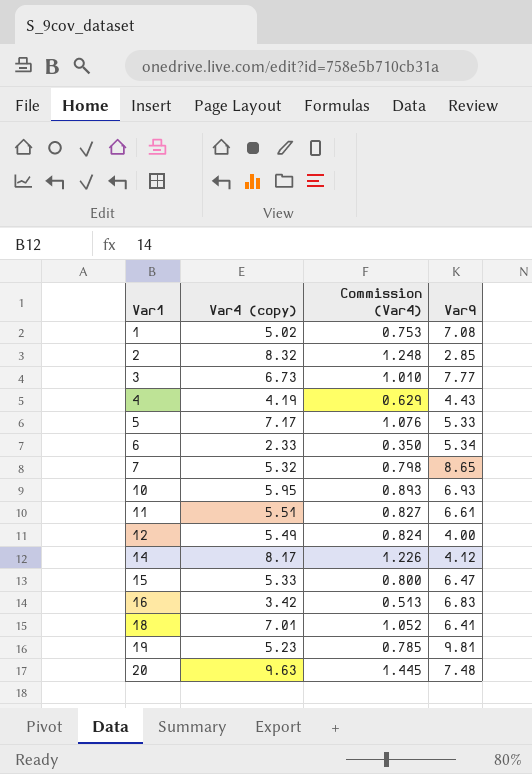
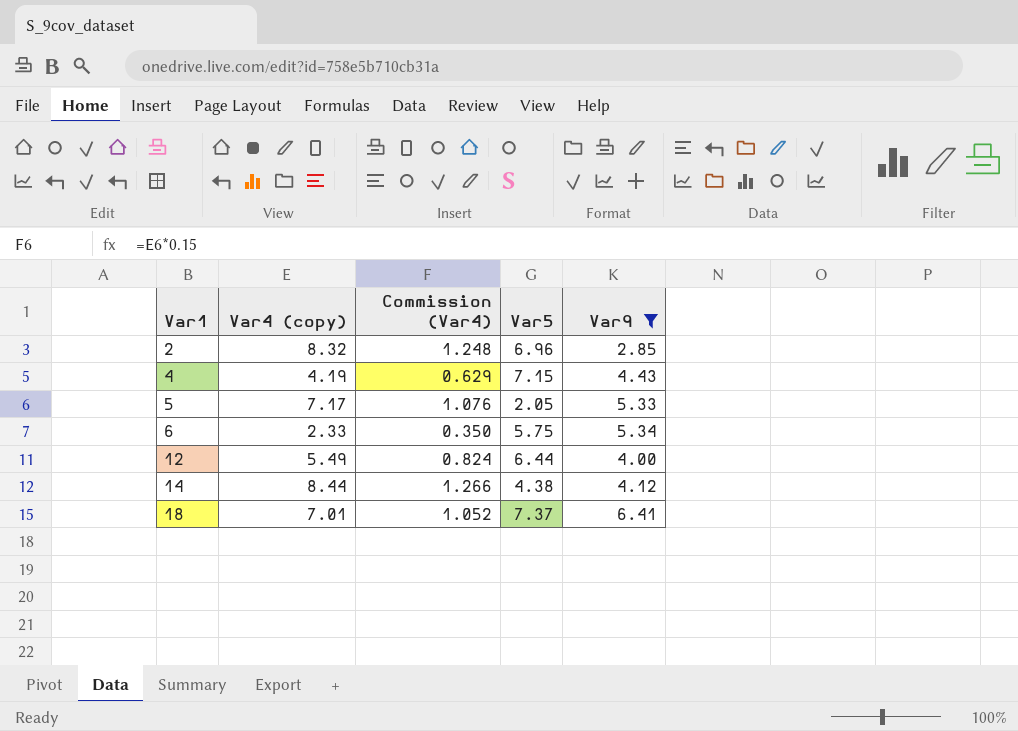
filter: none -> Var9 <= 6.41
column Var5 | position: none -> 4
14 | Var4 (copy): 8.17 -> 8.44
14 | Commission (Var4): 1.226 -> 1.266

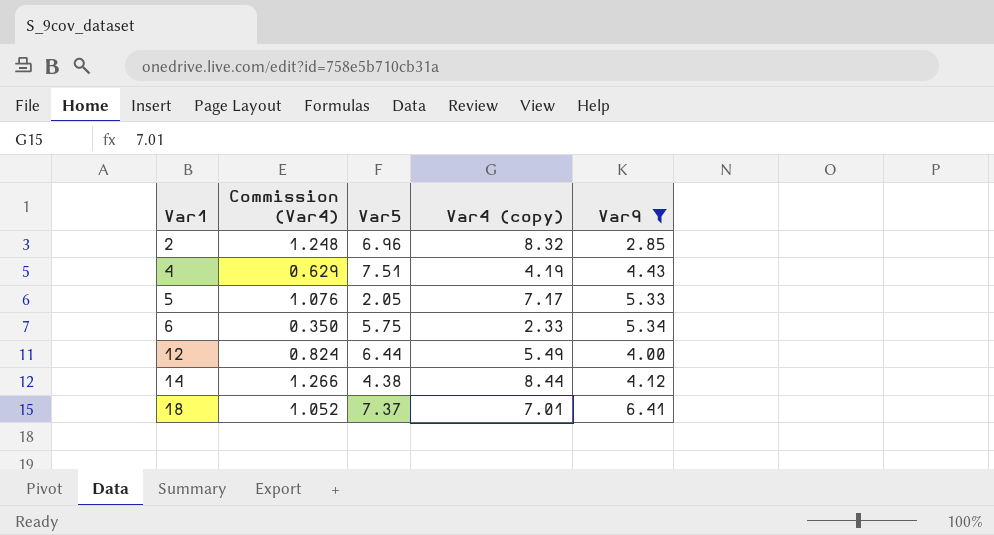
column Var4 (copy) | position: 2 -> 4
4 | Var5: 7.15 -> 7.51

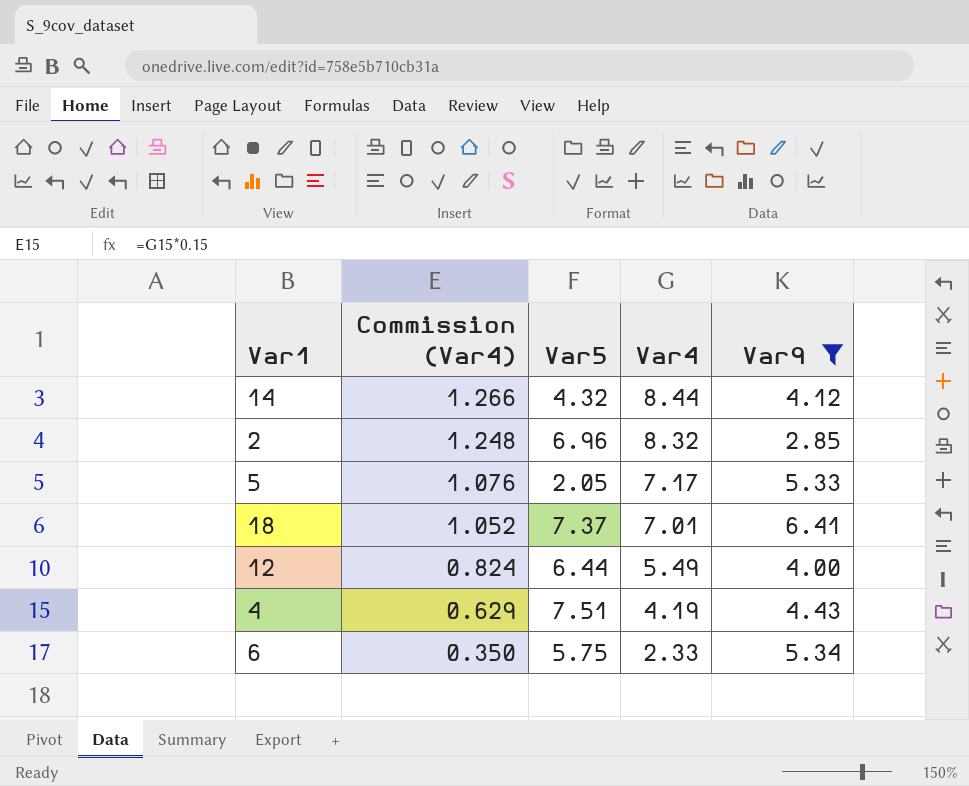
row order: Var1 ascending -> Commission (Var4) descending
column name: Var4 (copy) -> Var4
14 | Var5: 4.38 -> 4.32

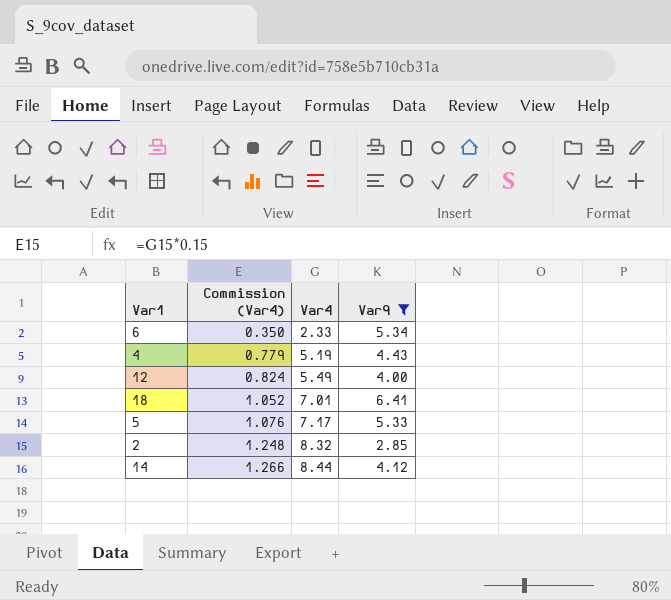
row order: Commission (Var4) descending -> Commission (Var4) ascending
column Var5 | position: 3 -> none
4 | Commission (Var4): 0.629 -> 0.779
4 | Var4: 4.19 -> 5.19

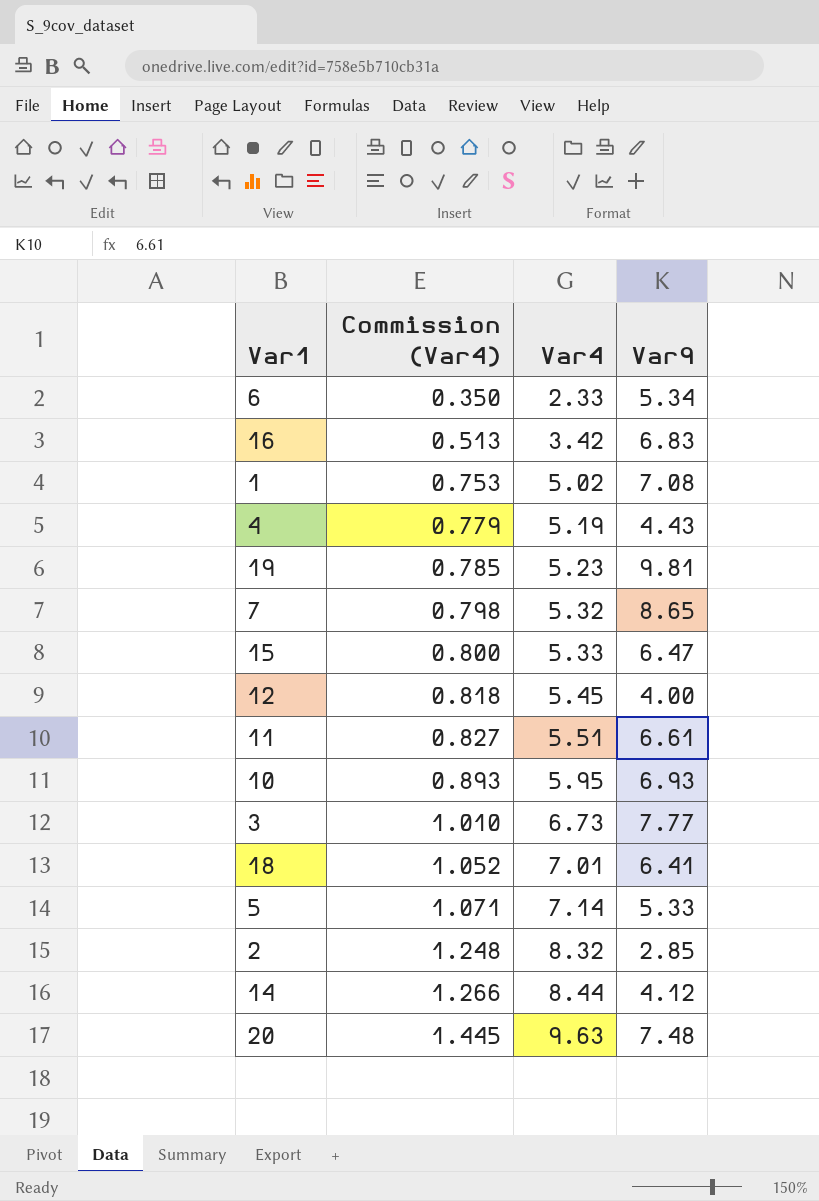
filter: Var9 <= 6.41 -> none
12 | Commission (Var4): 0.824 -> 0.818
12 | Var4: 5.49 -> 5.45
5 | Commission (Var4): 1.076 -> 1.071
5 | Var4: 7.17 -> 7.14

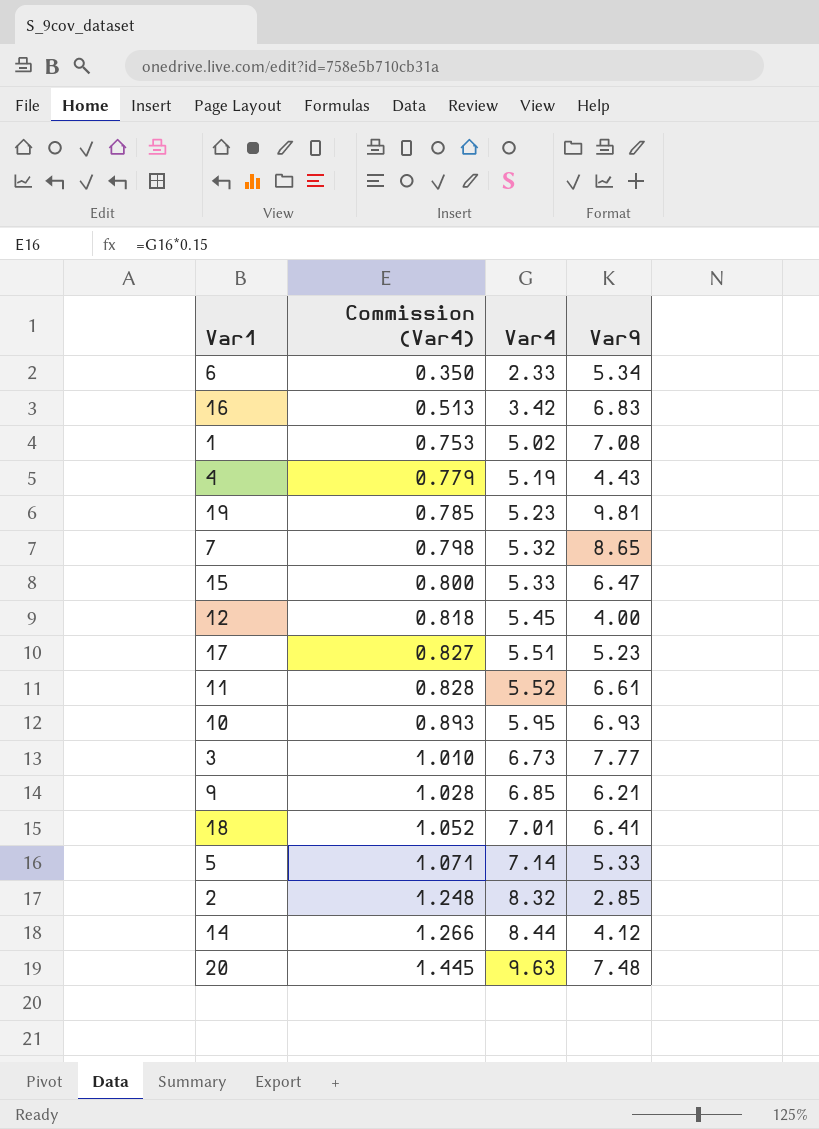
row 17: none -> 0.827 | 5.51 | 5.23
11 | Commission (Var4): 0.827 -> 0.828
11 | Var4: 5.51 -> 5.52
row 9: none -> 1.028 | 6.85 | 6.21

